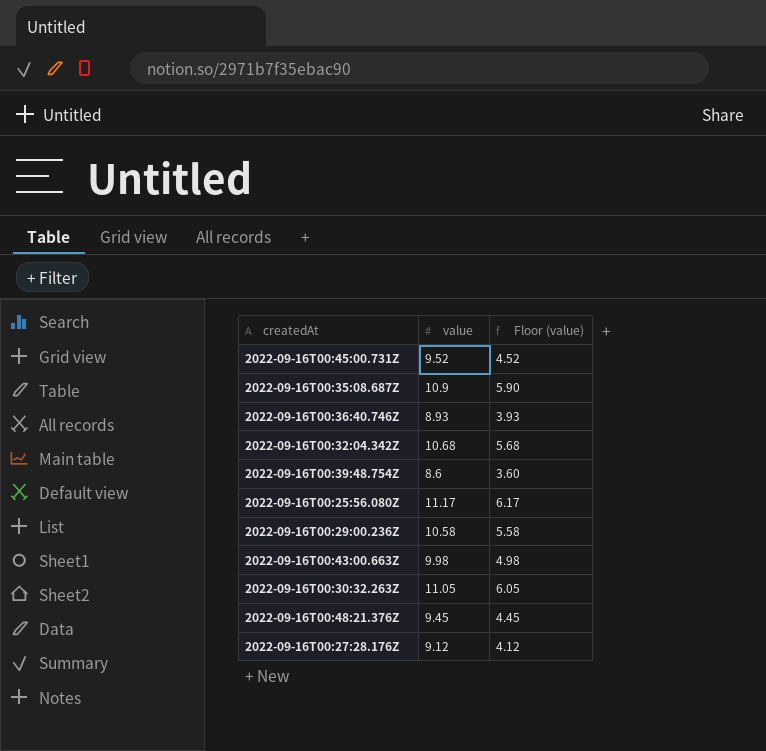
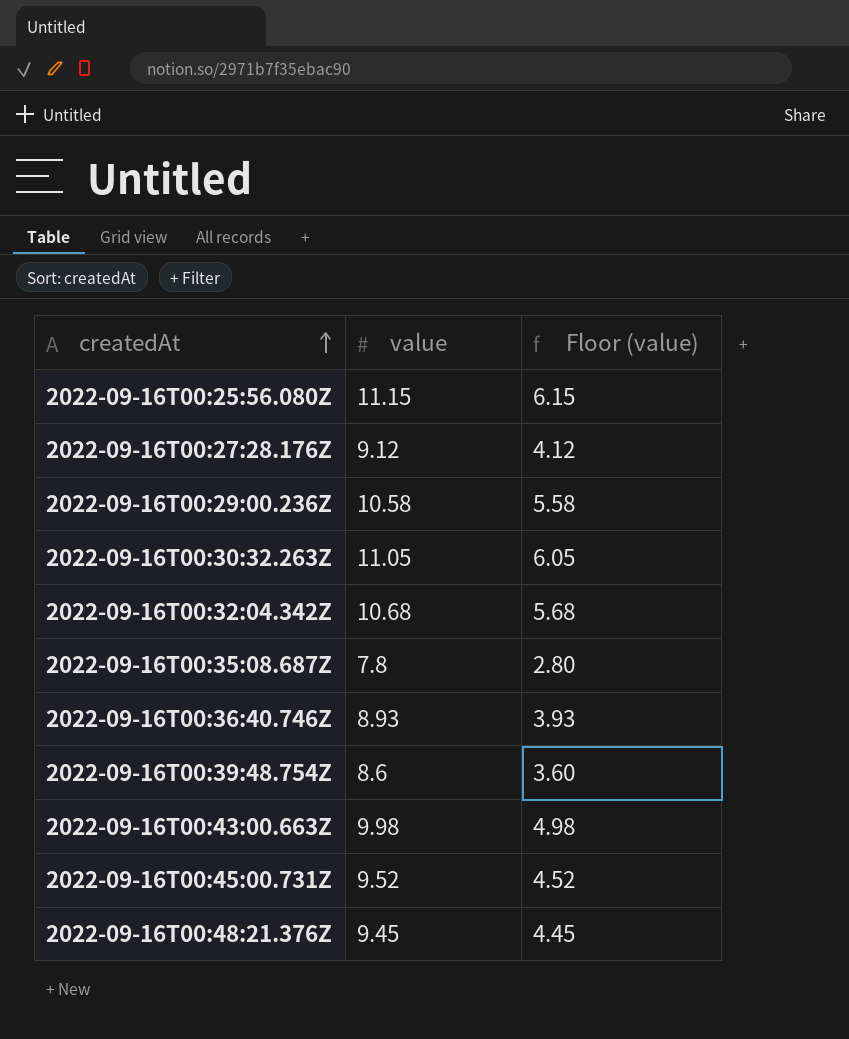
row order: none -> createdAt ascending
2022-09-16T00:25:56.080Z | value: 11.17 -> 11.15
2022-09-16T00:25:56.080Z | Floor (value): 6.17 -> 6.15
2022-09-16T00:35:08.687Z | value: 10.9 -> 7.8
2022-09-16T00:35:08.687Z | Floor (value): 5.90 -> 2.80

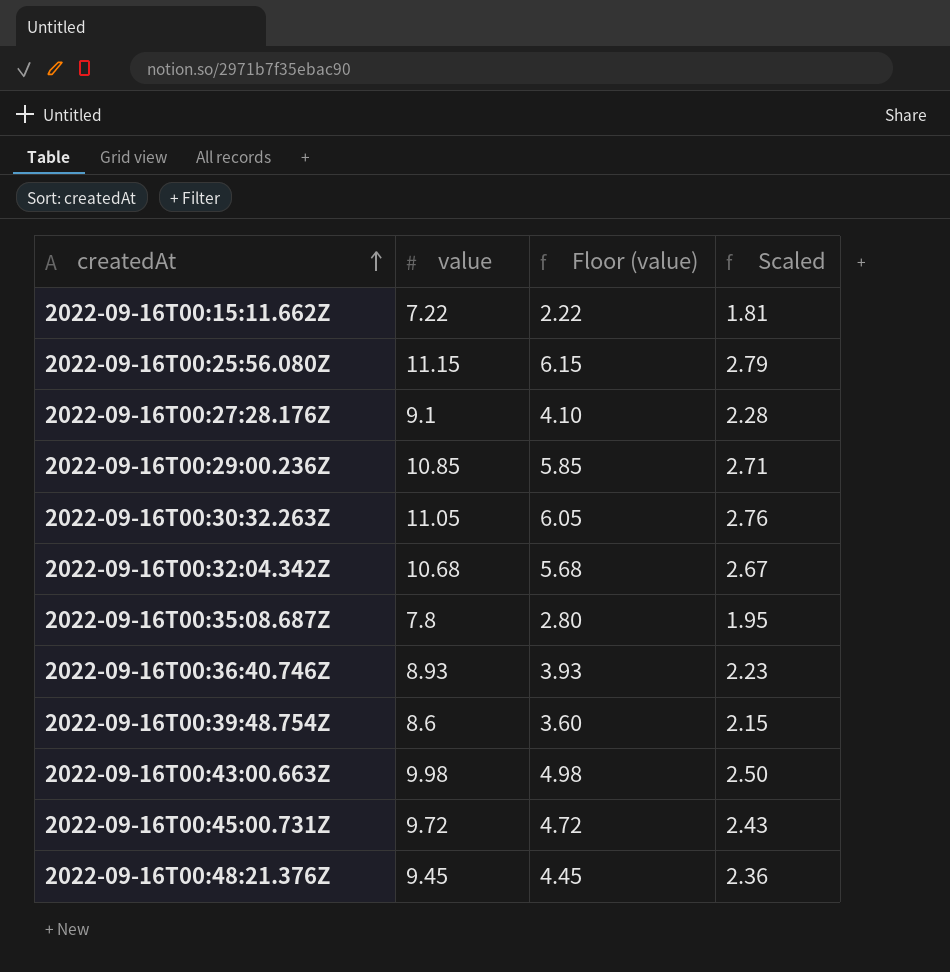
column Scaled | formula: none -> [value] * 0.25
row 2022-09-16T00:15:11.662Z: none -> 7.22 | 2.22 | 1.81
2022-09-16T00:27:28.176Z | value: 9.12 -> 9.1
2022-09-16T00:27:28.176Z | Floor (value): 4.12 -> 4.10
2022-09-16T00:29:00.236Z | value: 10.58 -> 10.85
2022-09-16T00:29:00.236Z | Floor (value): 5.58 -> 5.85
2022-09-16T00:45:00.731Z | value: 9.52 -> 9.72
2022-09-16T00:45:00.731Z | Floor (value): 4.52 -> 4.72

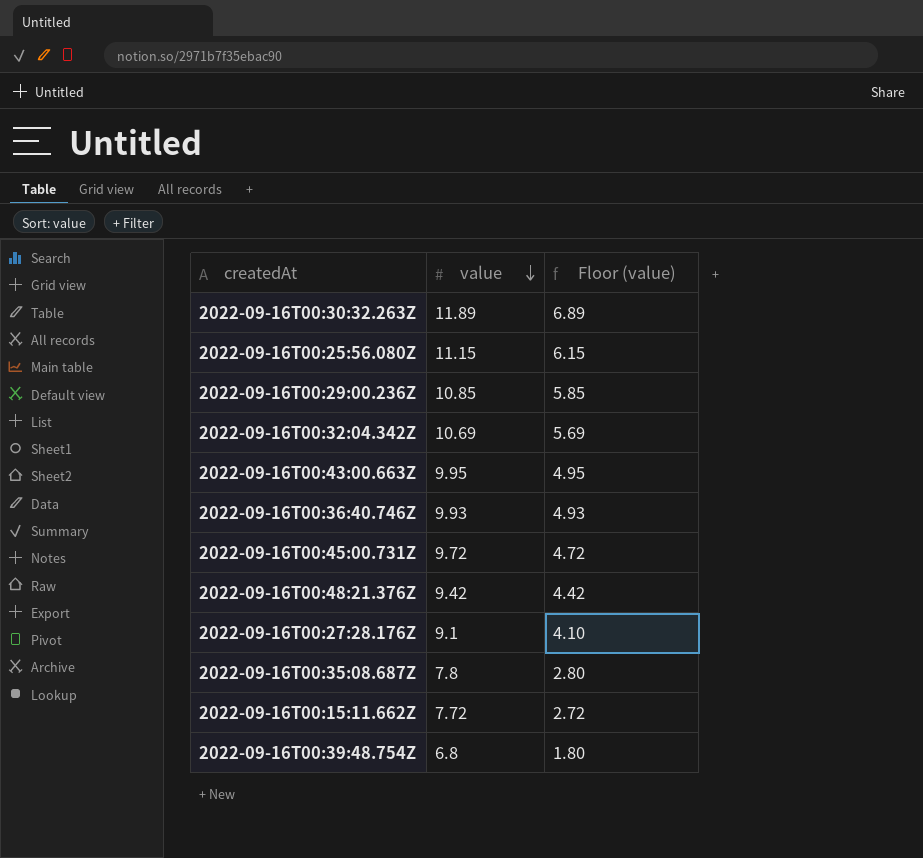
row order: createdAt ascending -> value descending
column Scaled | formula: [value] * 0.25 -> none
2022-09-16T00:30:32.263Z | value: 11.05 -> 11.89
2022-09-16T00:30:32.263Z | Floor (value): 6.05 -> 6.89
2022-09-16T00:32:04.342Z | value: 10.68 -> 10.69
2022-09-16T00:32:04.342Z | Floor (value): 5.68 -> 5.69
2022-09-16T00:43:00.663Z | value: 9.98 -> 9.95
2022-09-16T00:43:00.663Z | Floor (value): 4.98 -> 4.95
2022-09-16T00:36:40.746Z | value: 8.93 -> 9.93
2022-09-16T00:36:40.746Z | Floor (value): 3.93 -> 4.93
2022-09-16T00:48:21.376Z | value: 9.45 -> 9.42
2022-09-16T00:48:21.376Z | Floor (value): 4.45 -> 4.42
2022-09-16T00:15:11.662Z | value: 7.22 -> 7.72
2022-09-16T00:15:11.662Z | Floor (value): 2.22 -> 2.72
2022-09-16T00:39:48.754Z | value: 8.6 -> 6.8
2022-09-16T00:39:48.754Z | Floor (value): 3.60 -> 1.80

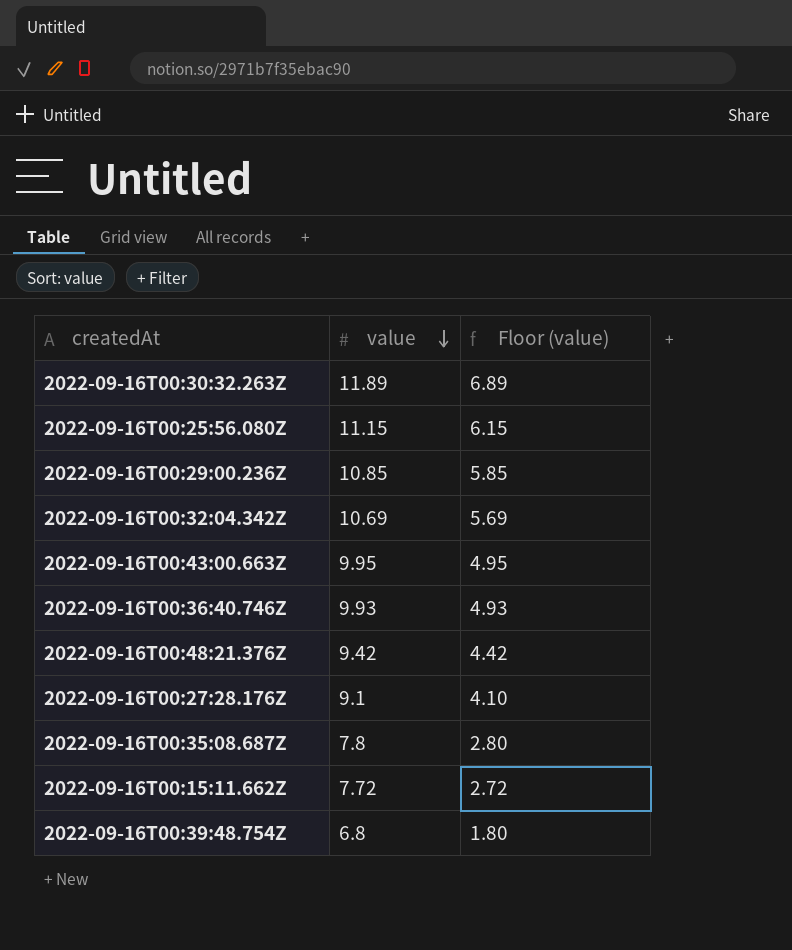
row 2022-09-16T00:45:00.731Z: 9.72 | 4.72 -> none

